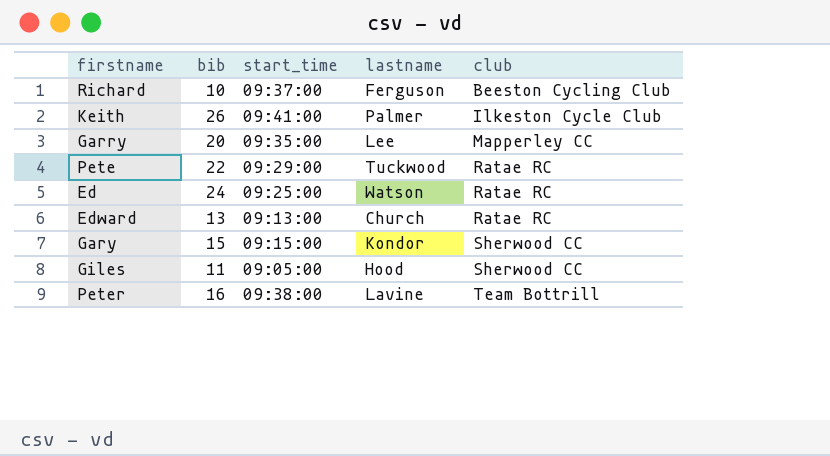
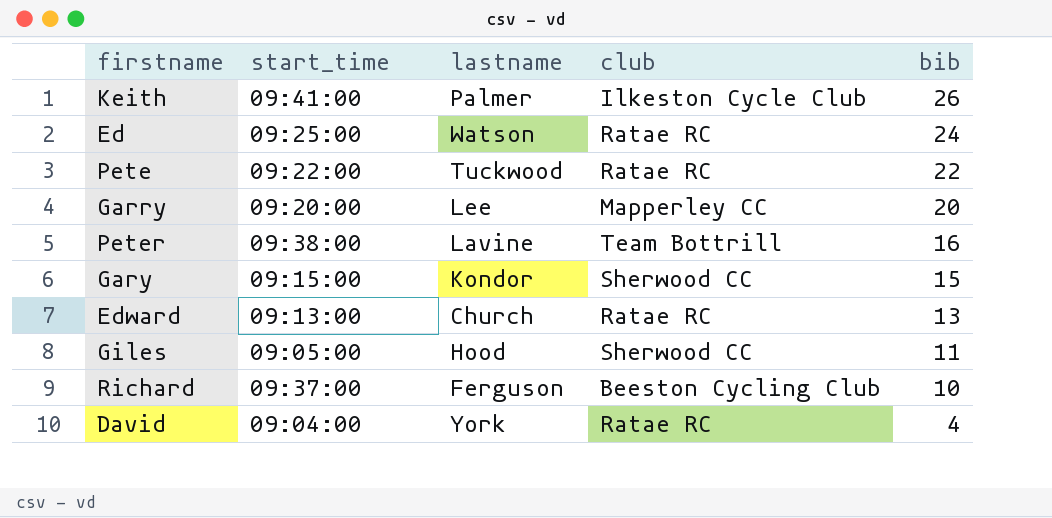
row order: club ascending -> bib descending
column bib | position: 2 -> 5
Pete | start_time: 09:29:00 -> 09:22:00
Garry | start_time: 09:35:00 -> 09:20:00
row David: none -> 09:04:00 | York | Ratae RC | 4

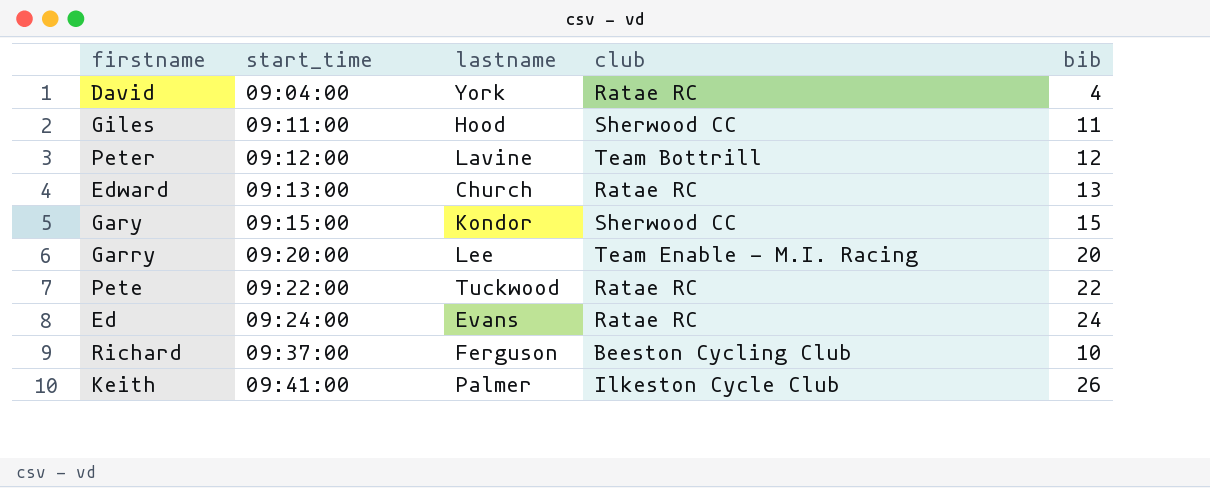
row order: bib descending -> start_time ascending
Giles | start_time: 09:05:00 -> 09:11:00
Peter | start_time: 09:38:00 -> 09:12:00
Peter | bib: 16 -> 12
Garry | club: Mapperley CC -> Team Enable - M.I. Racing
Ed | start_time: 09:25:00 -> 09:24:00
Ed | lastname: Watson -> Evans

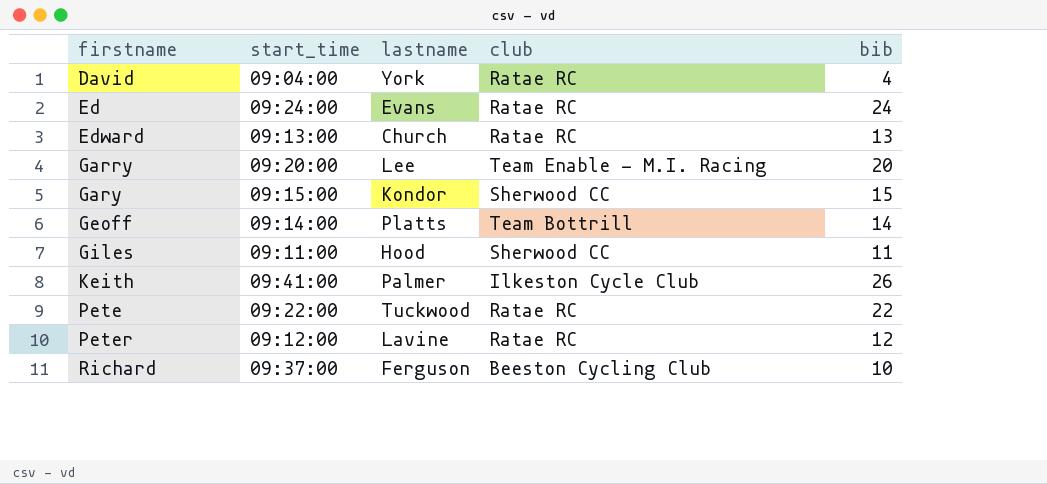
row order: start_time ascending -> firstname ascending
row Geoff: none -> 09:14:00 | Platts | Team Bottrill | 14
Peter | club: Team Bottrill -> Ratae RC

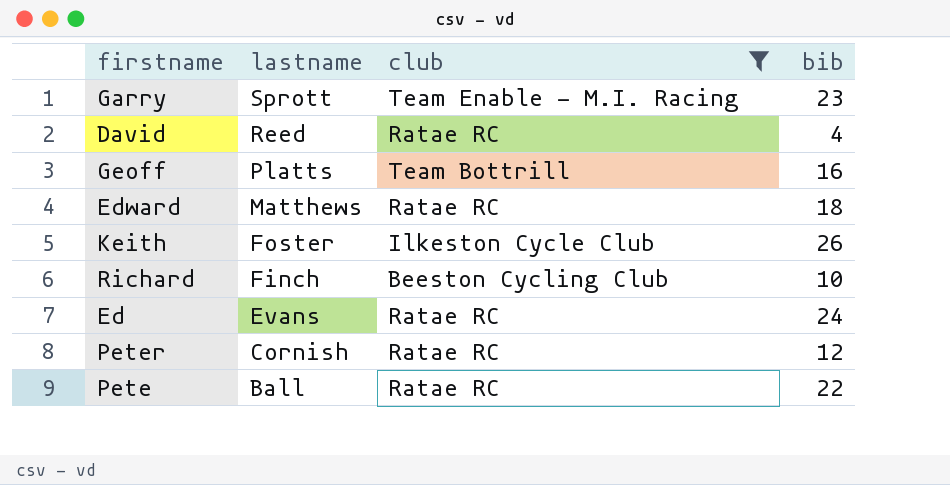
filter: none -> club != Sherwood CC
row order: firstname ascending -> lastname descending
column start_time | position: 2 -> none
Garry | lastname: Lee -> Sprott
Garry | bib: 20 -> 23
David | lastname: York -> Reed
Geoff | bib: 14 -> 16
Edward | lastname: Church -> Matthews
Edward | bib: 13 -> 18
Keith | lastname: Palmer -> Foster
Richard | lastname: Ferguson -> Finch
Peter | lastname: Lavine -> Cornish
Pete | lastname: Tuckwood -> Ball

